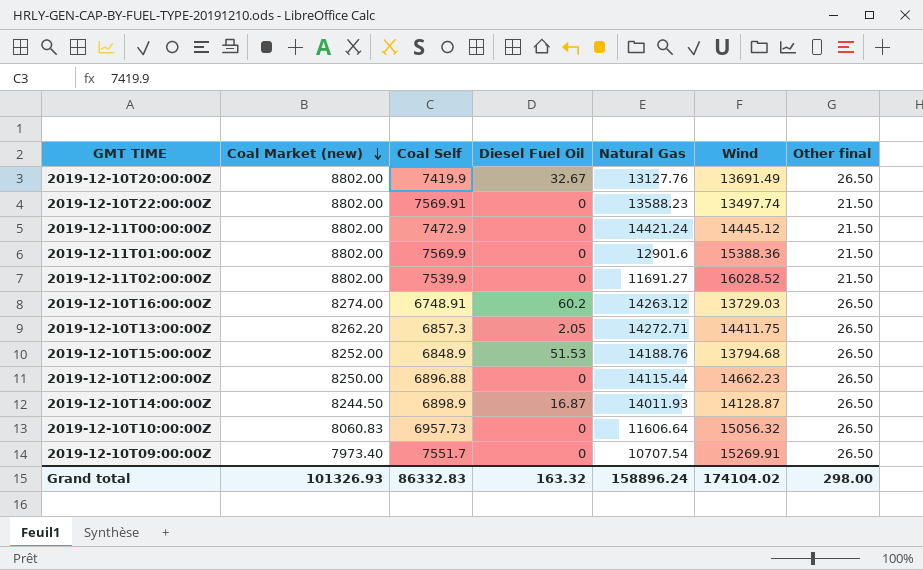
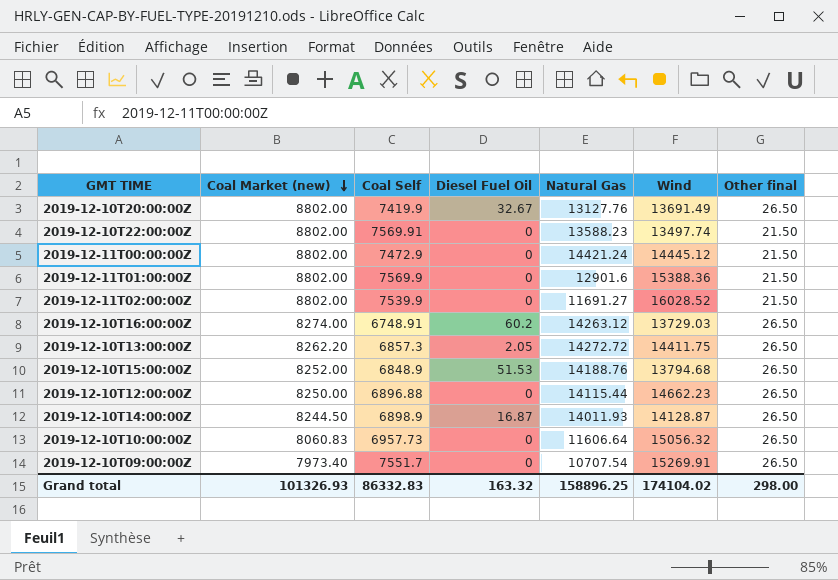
2019-12-10T13:00:00Z | Natural Gas: 14272.71 -> 14272.72
Grand total | Natural Gas: 158896.24 -> 158896.25

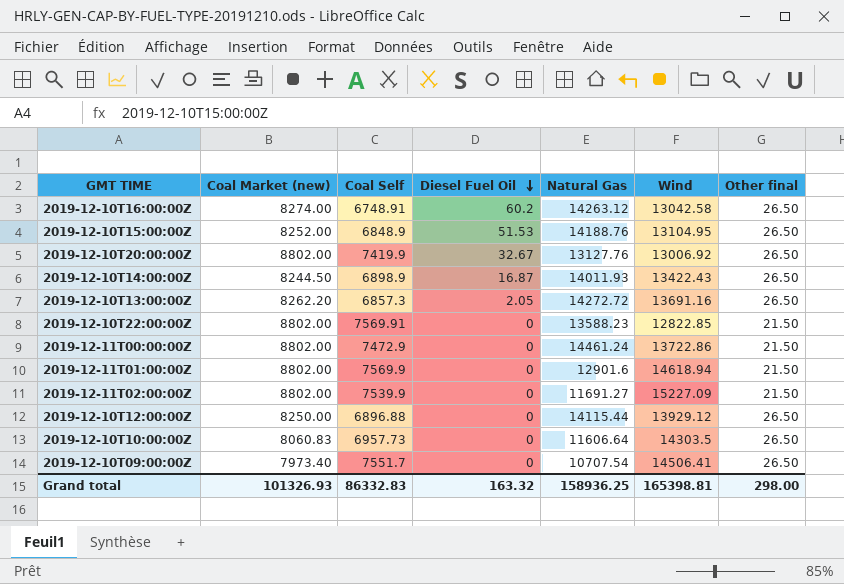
row order: Coal Market (new) descending -> Diesel Fuel Oil descending
2019-12-10T16:00:00Z | Wind: 13729.03 -> 13042.58
2019-12-10T15:00:00Z | Wind: 13794.68 -> 13104.95
2019-12-10T20:00:00Z | Wind: 13691.49 -> 13006.92
2019-12-10T14:00:00Z | Wind: 14128.87 -> 13422.43
2019-12-10T13:00:00Z | Wind: 14411.75 -> 13691.16
2019-12-10T22:00:00Z | Wind: 13497.74 -> 12822.85
2019-12-11T00:00:00Z | Natural Gas: 14421.24 -> 14461.24
2019-12-11T00:00:00Z | Wind: 14445.12 -> 13722.86
2019-12-11T01:00:00Z | Wind: 15388.36 -> 14618.94
2019-12-11T02:00:00Z | Wind: 16028.52 -> 15227.09
2019-12-10T12:00:00Z | Wind: 14662.23 -> 13929.12
2019-12-10T10:00:00Z | Wind: 15056.32 -> 14303.5
2019-12-10T09:00:00Z | Wind: 15269.91 -> 14506.41
Grand total | Natural Gas: 158896.25 -> 158936.25
Grand total | Wind: 174104.02 -> 165398.81

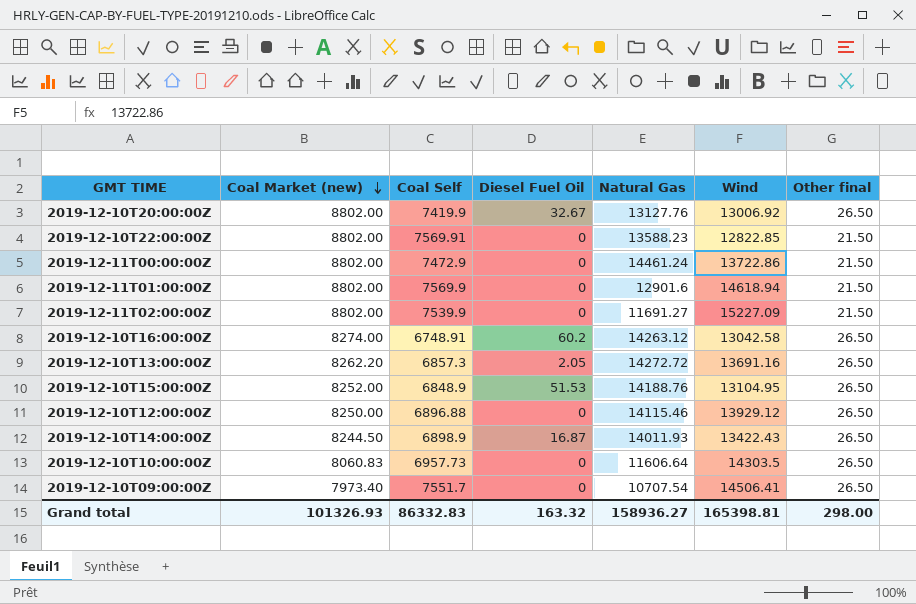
row order: Diesel Fuel Oil descending -> Coal Market (new) descending
2019-12-10T12:00:00Z | Natural Gas: 14115.44 -> 14115.46
Grand total | Natural Gas: 158936.25 -> 158936.27

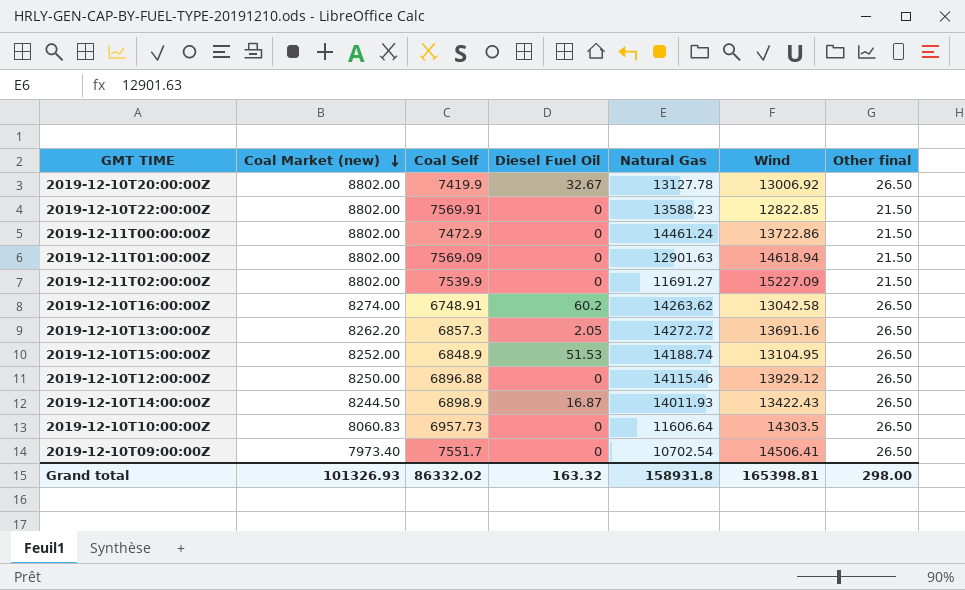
2019-12-10T20:00:00Z | Natural Gas: 13127.76 -> 13127.78
2019-12-11T01:00:00Z | Coal Self: 7569.9 -> 7569.09
2019-12-11T01:00:00Z | Natural Gas: 12901.6 -> 12901.63
2019-12-10T16:00:00Z | Natural Gas: 14263.12 -> 14263.62
2019-12-10T15:00:00Z | Natural Gas: 14188.76 -> 14188.74
2019-12-10T09:00:00Z | Natural Gas: 10707.54 -> 10702.54
Grand total | Coal Self: 86332.83 -> 86332.02
Grand total | Natural Gas: 158936.27 -> 158931.8

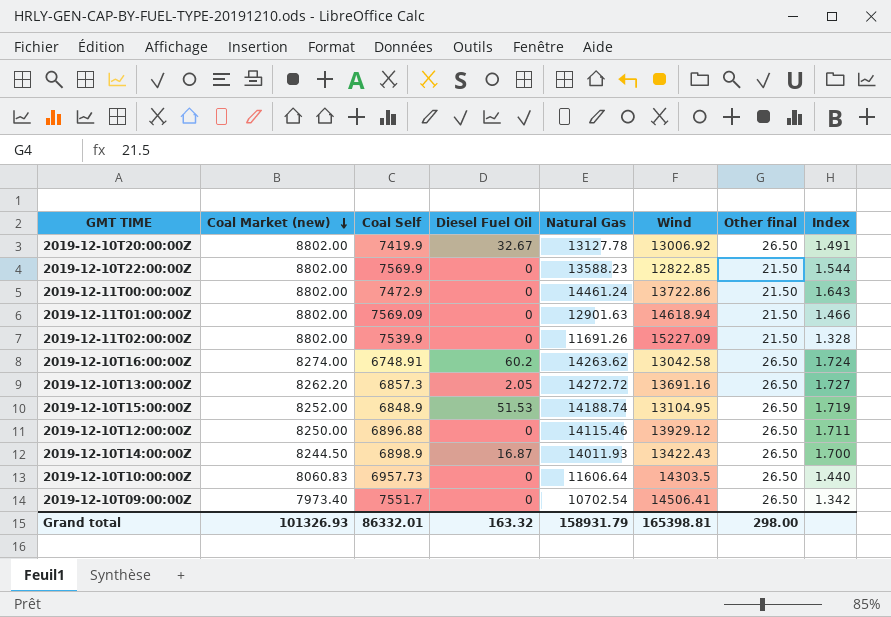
column Index | formula: none -> [Natural Gas] / [Coal Market (new)]
2019-12-10T22:00:00Z | Coal Self: 7569.91 -> 7569.9
2019-12-11T02:00:00Z | Natural Gas: 11691.27 -> 11691.26
Grand total | Coal Self: 86332.02 -> 86332.01
Grand total | Natural Gas: 158931.8 -> 158931.79

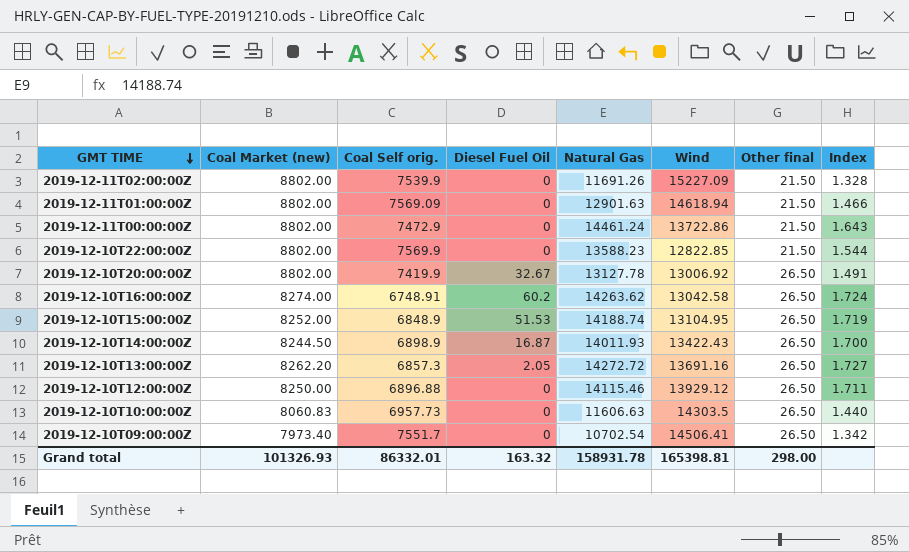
row order: Coal Market (new) descending -> GMT TIME descending
column name: Coal Self -> Coal Self orig.
2019-12-10T10:00:00Z | Natural Gas: 11606.64 -> 11606.63
Grand total | Natural Gas: 158931.79 -> 158931.78

